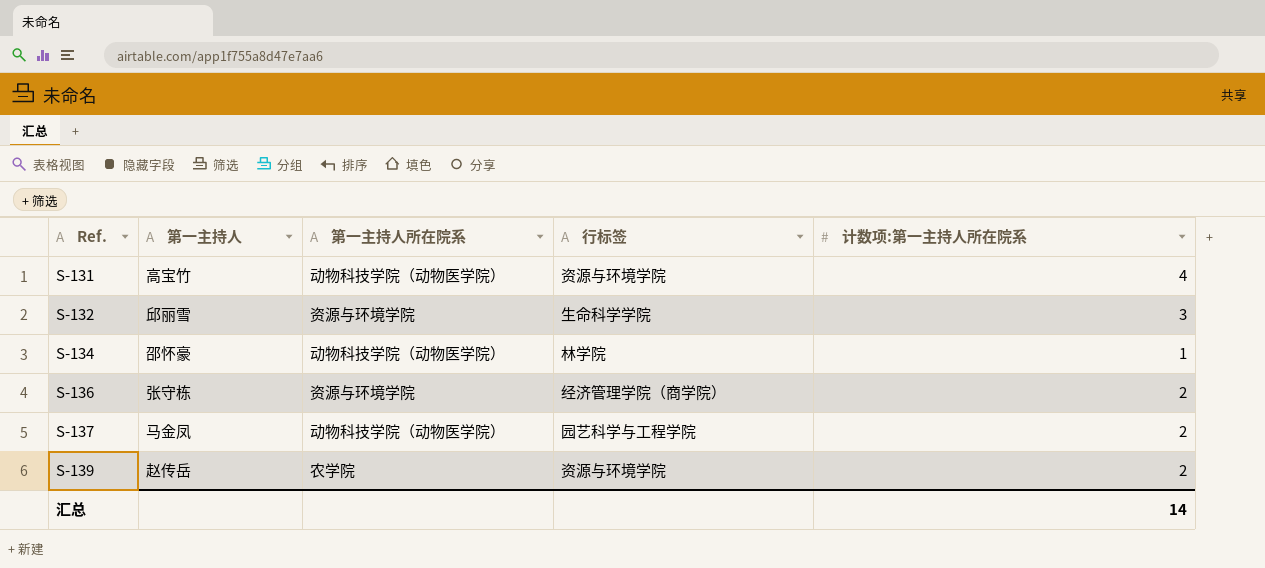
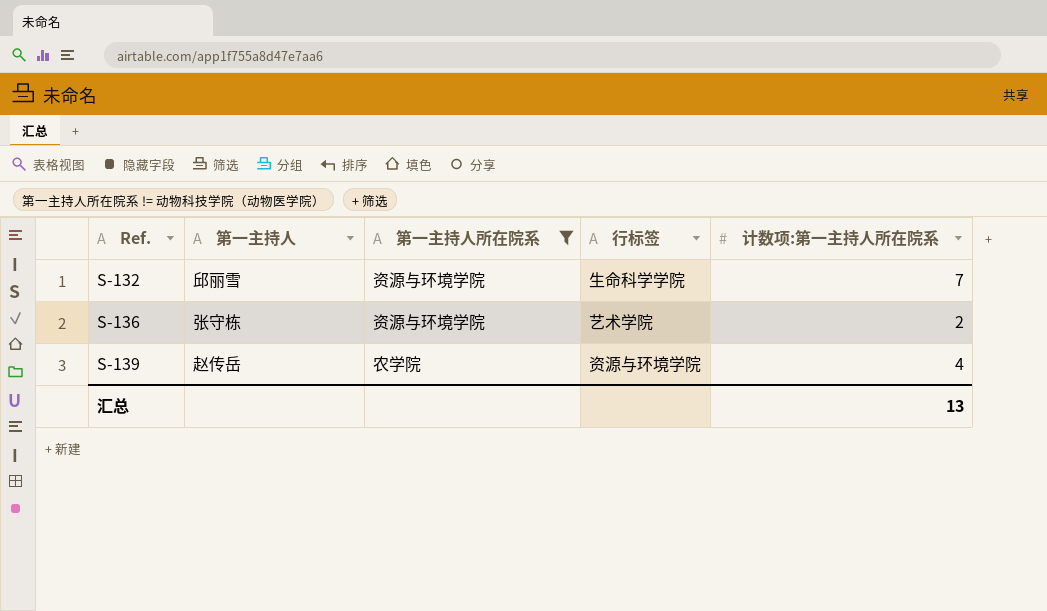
filter: none -> 第一主持人所在院系 != 动物科技学院（动物医学院）
S-132 | 计数项:第一主持人所在院系: 3 -> 7
S-136 | 行标签: 经济管理学院（商学院） -> 艺术学院
S-139 | 计数项:第一主持人所在院系: 2 -> 4
汇总 | 计数项:第一主持人所在院系: 14 -> 13

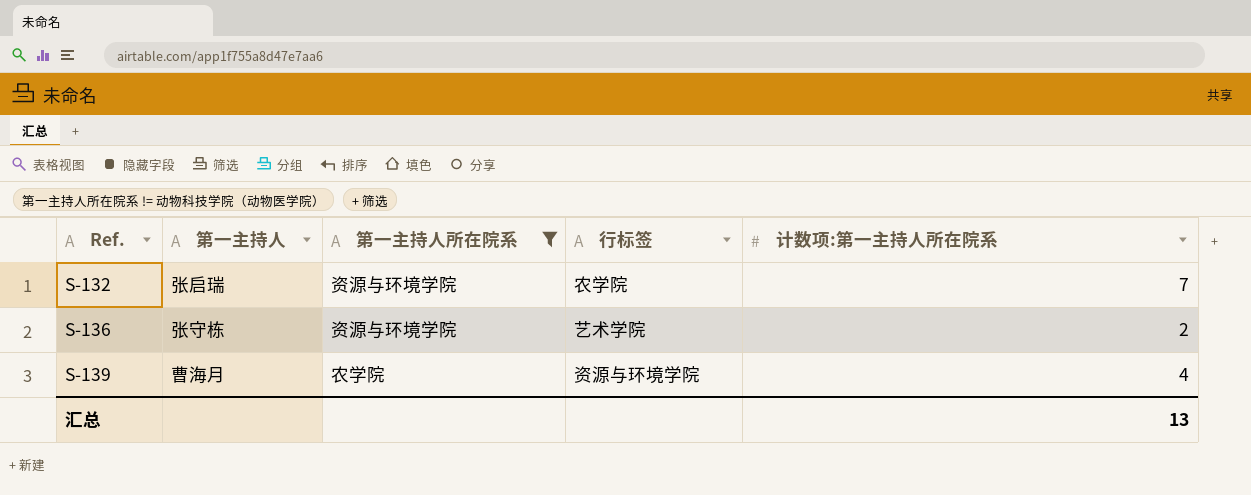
S-132 | 第一主持人: 邱丽雪 -> 张启瑞
S-132 | 行标签: 生命科学学院 -> 农学院
S-139 | 第一主持人: 赵传岳 -> 曹海月

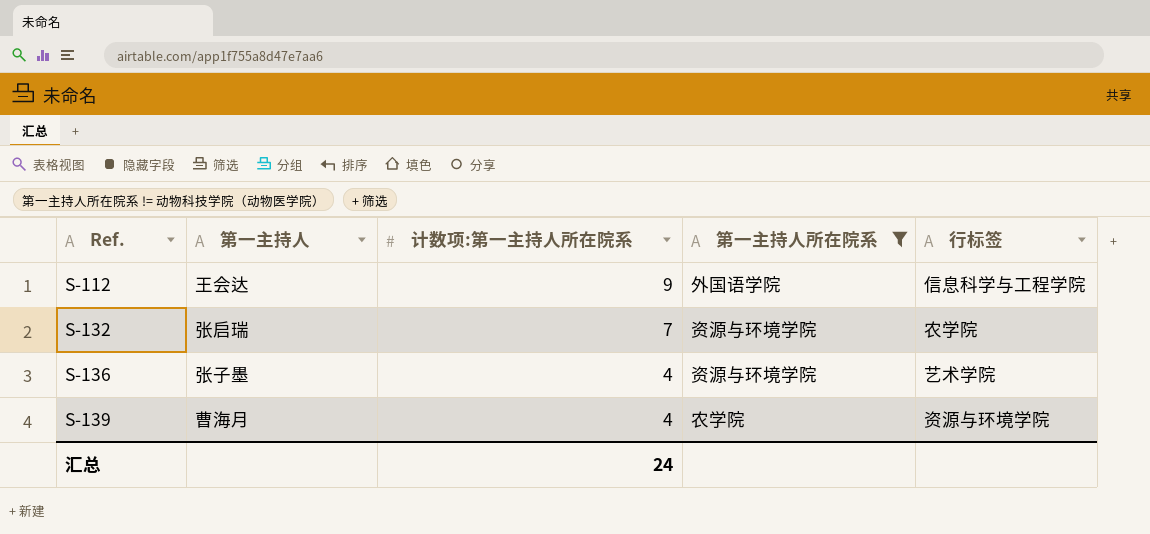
column 计数项:第一主持人所在院系 | position: 5 -> 3
row S-112: none -> 王会达 | 9 | 外国语学院 | 信息科学与工程学院
S-136 | 第一主持人: 张守栋 -> 张子墨
S-136 | 计数项:第一主持人所在院系: 2 -> 4
汇总 | 计数项:第一主持人所在院系: 13 -> 24

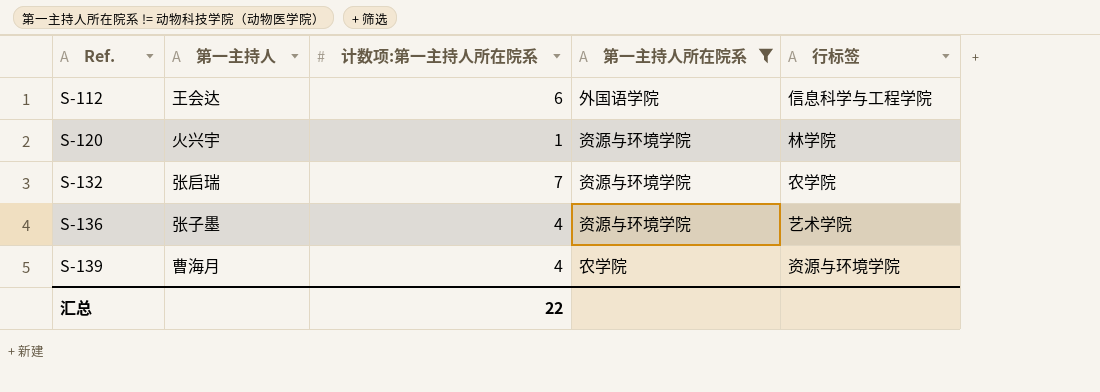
S-112 | 计数项:第一主持人所在院系: 9 -> 6
row S-120: none -> 火兴宇 | 1 | 资源与环境学院 | 林学院
汇总 | 计数项:第一主持人所在院系: 24 -> 22

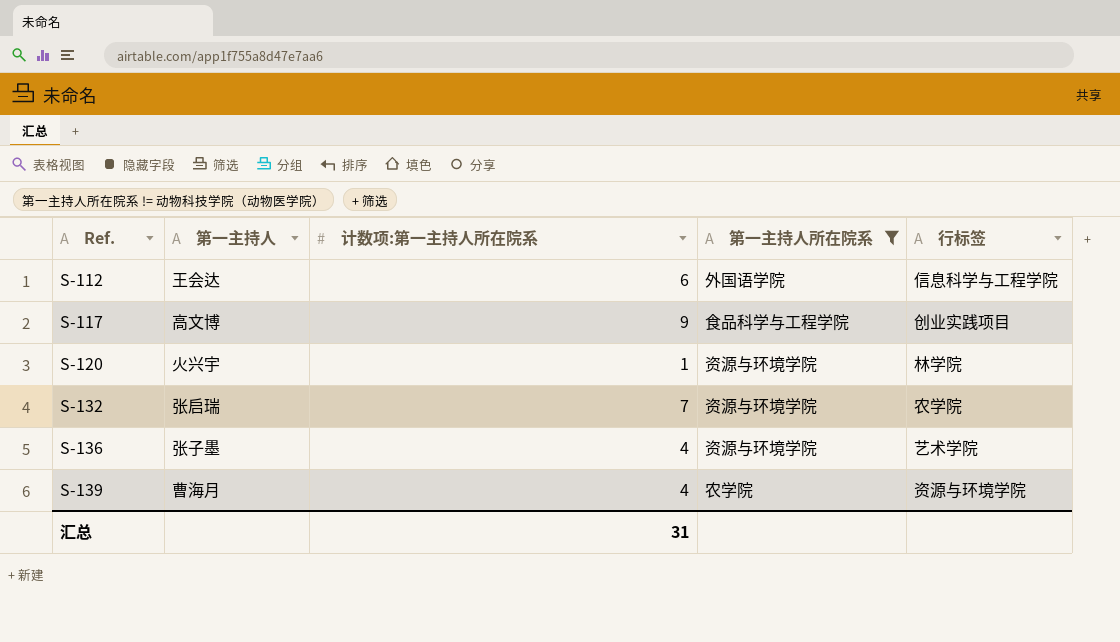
row S-117: none -> 高文博 | 9 | 食品科学与工程学院 | 创业实践项目
汇总 | 计数项:第一主持人所在院系: 22 -> 31

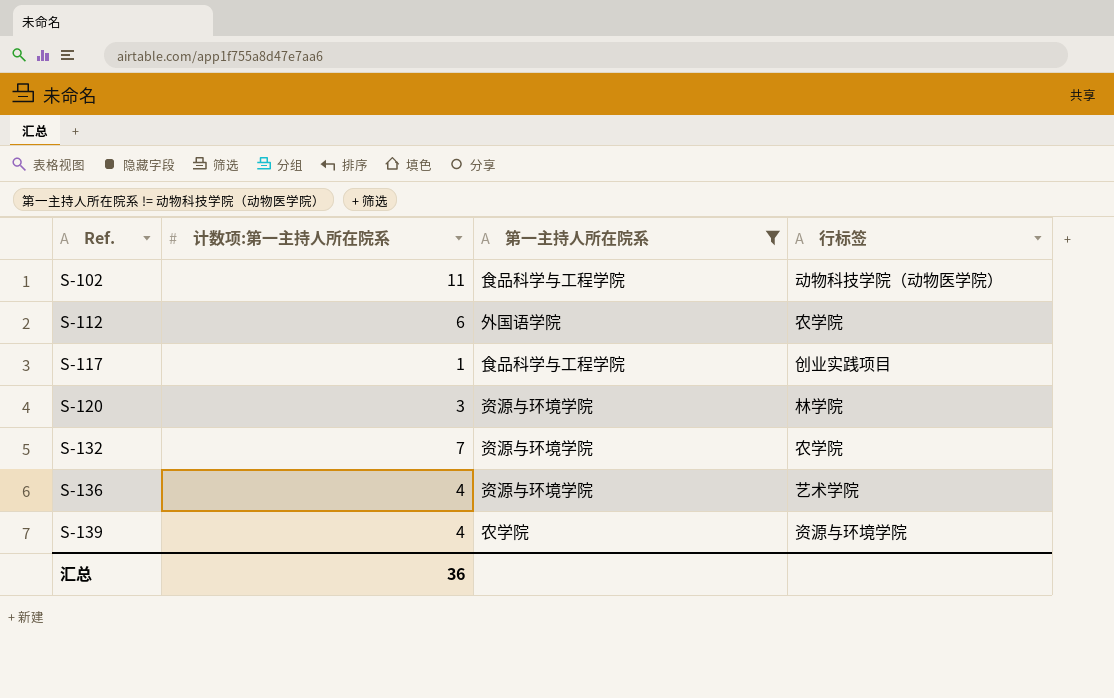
column 第一主持人 | position: 2 -> none
row S-102: none -> 11 | 食品科学与工程学院 | 动物科技学院（动物医学院）
S-112 | 行标签: 信息科学与工程学院 -> 农学院
S-117 | 计数项:第一主持人所在院系: 9 -> 1
S-120 | 计数项:第一主持人所在院系: 1 -> 3
汇总 | 计数项:第一主持人所在院系: 31 -> 36

